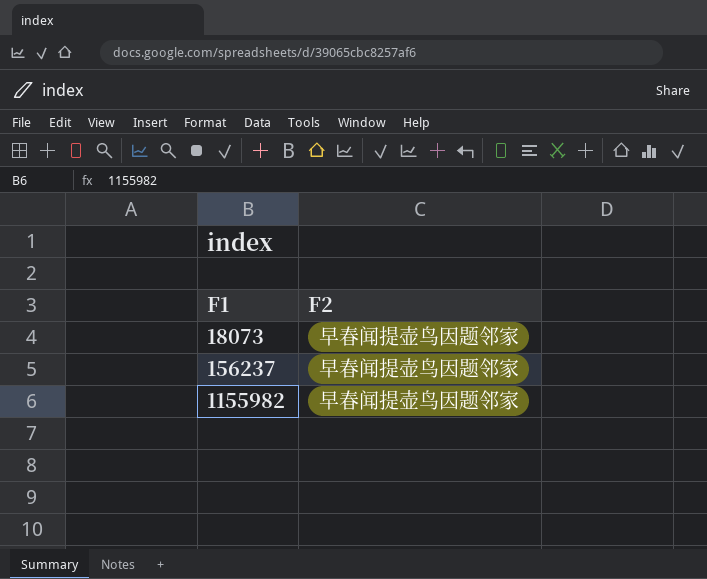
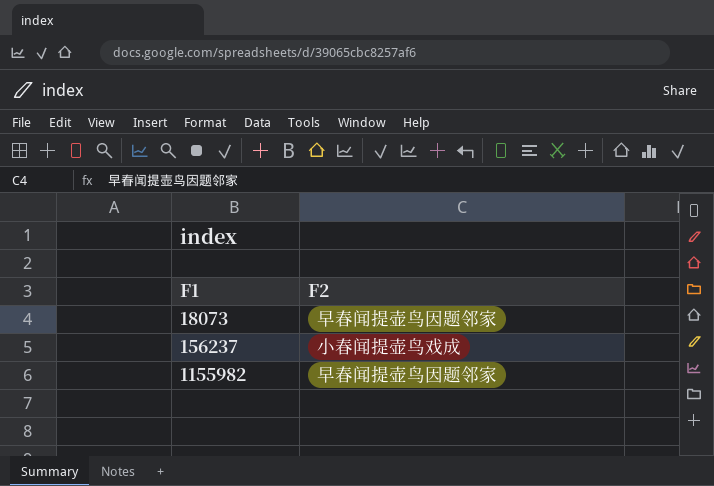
156237 | F2: 早春闻提壶鸟因题邻家 -> 小春闻提壶鸟戏成

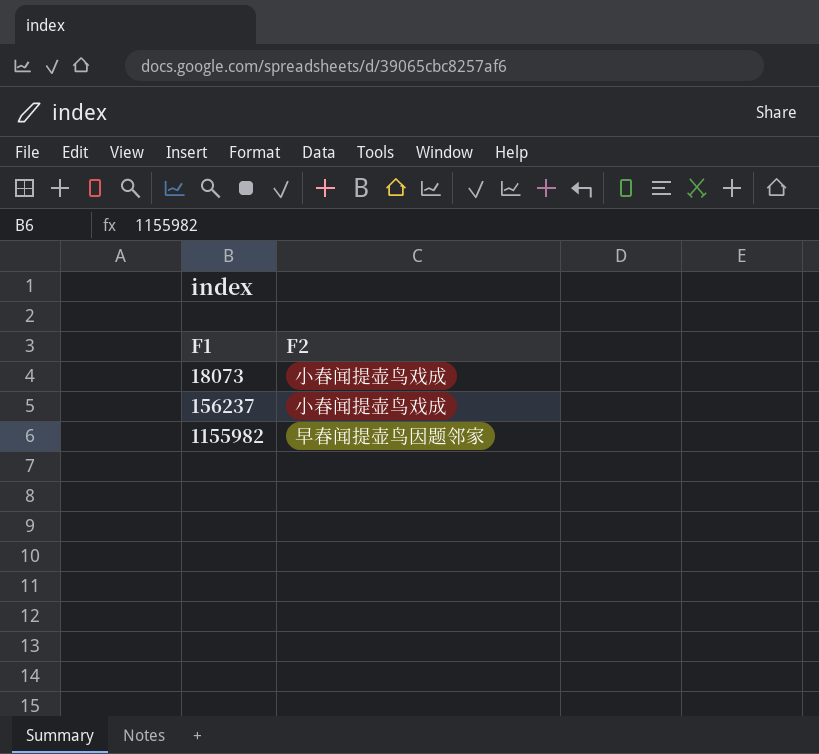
18073 | F2: 早春闻提壶鸟因题邻家 -> 小春闻提壶鸟戏成

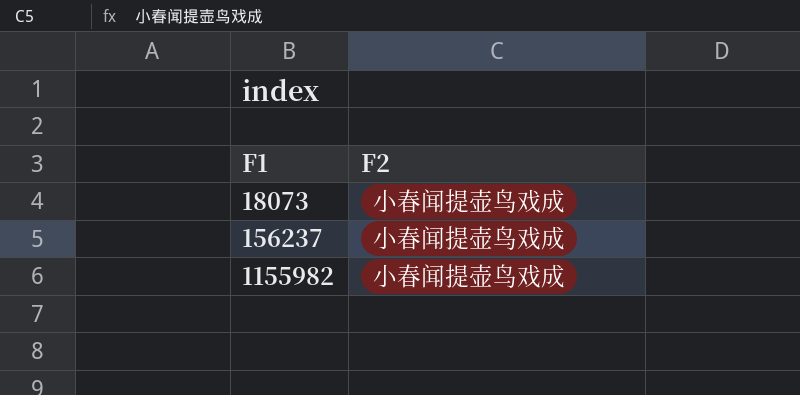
1155982 | F2: 早春闻提壶鸟因题邻家 -> 小春闻提壶鸟戏成

